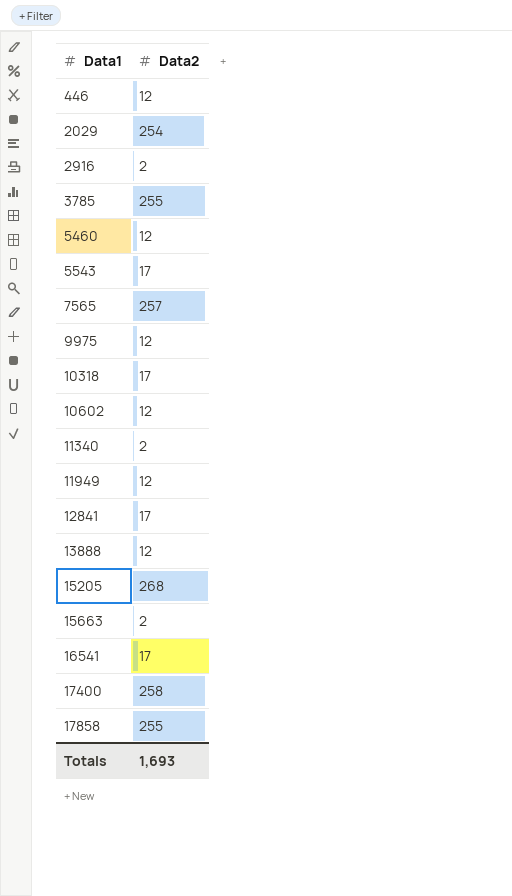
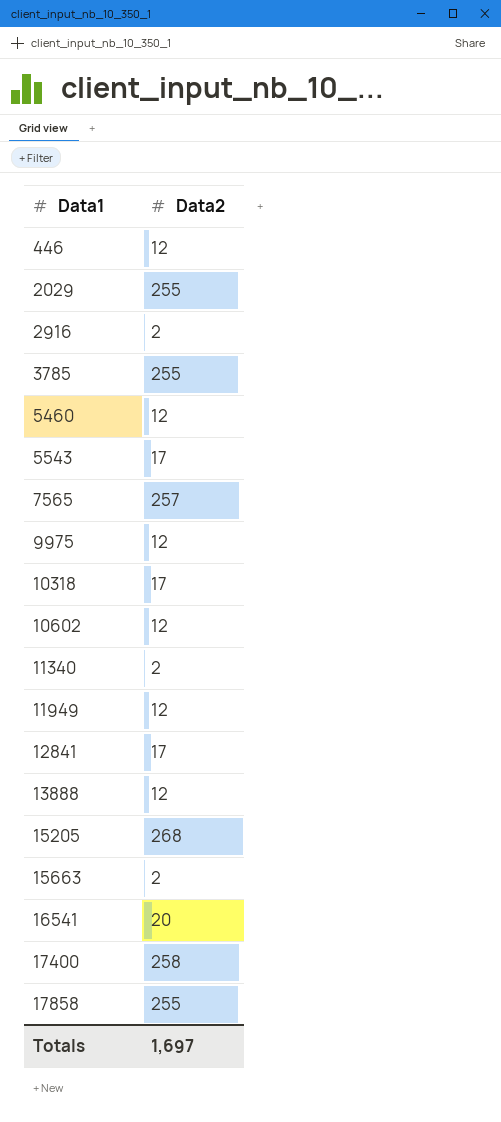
2029 | Data2: 254 -> 255
16541 | Data2: 17 -> 20
Totals | Data2: 1,693 -> 1,697

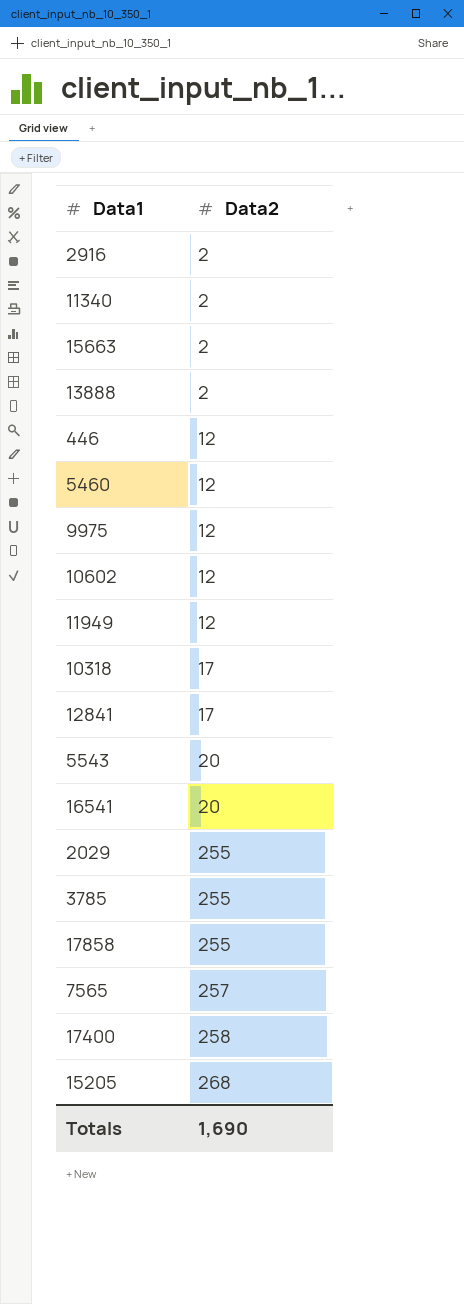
row order: Data1 ascending -> Data2 ascending
13888 | Data2: 12 -> 2
5543 | Data2: 17 -> 20
Totals | Data2: 1,697 -> 1,690

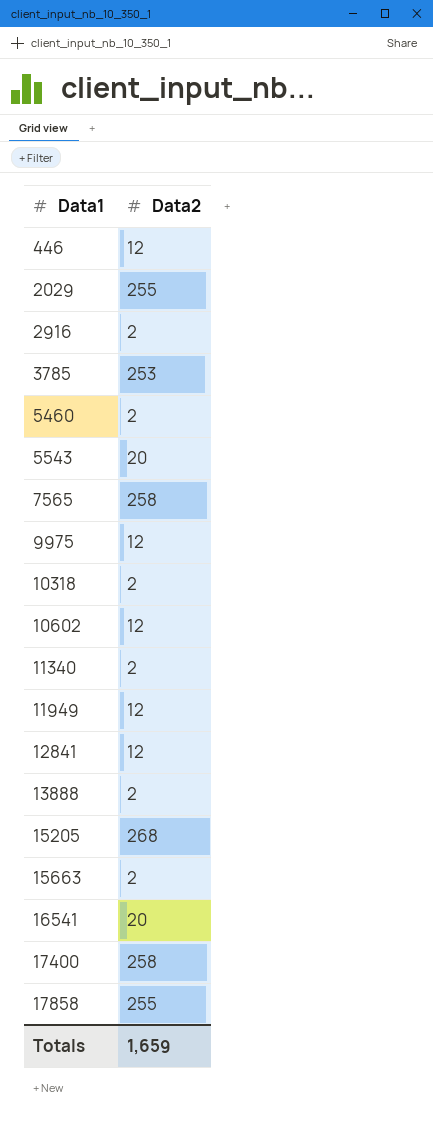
row order: Data2 ascending -> Data1 ascending
3785 | Data2: 255 -> 253
5460 | Data2: 12 -> 2
7565 | Data2: 257 -> 258
10318 | Data2: 17 -> 2
12841 | Data2: 17 -> 12
Totals | Data2: 1,690 -> 1,659

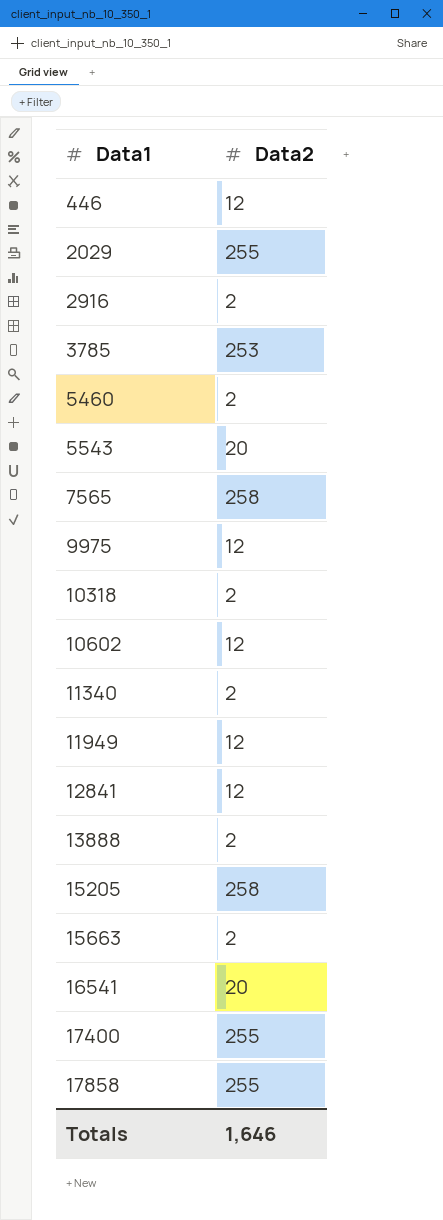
15205 | Data2: 268 -> 258
17400 | Data2: 258 -> 255
Totals | Data2: 1,659 -> 1,646

